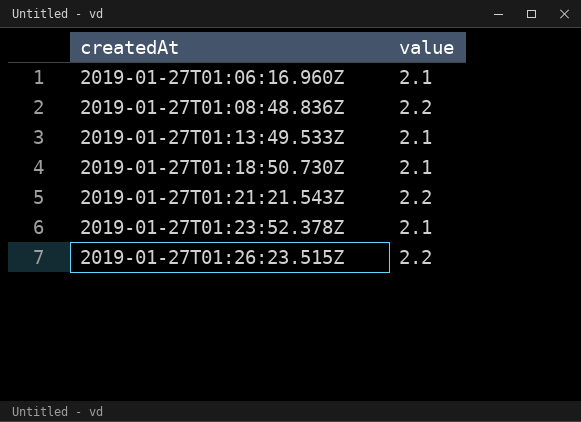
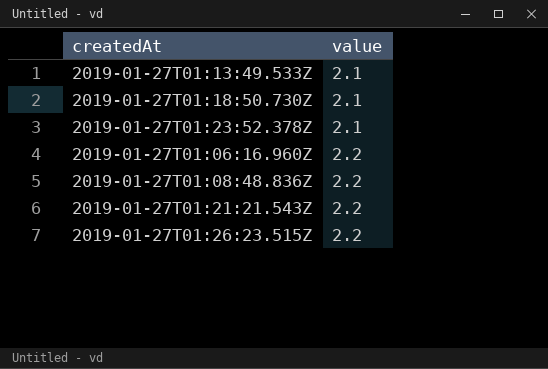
row order: createdAt ascending -> value ascending
2019-01-27T01:06:16.960Z | value: 2.1 -> 2.2

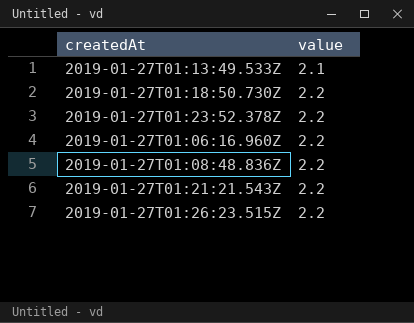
2019-01-27T01:18:50.730Z | value: 2.1 -> 2.2
2019-01-27T01:23:52.378Z | value: 2.1 -> 2.2

